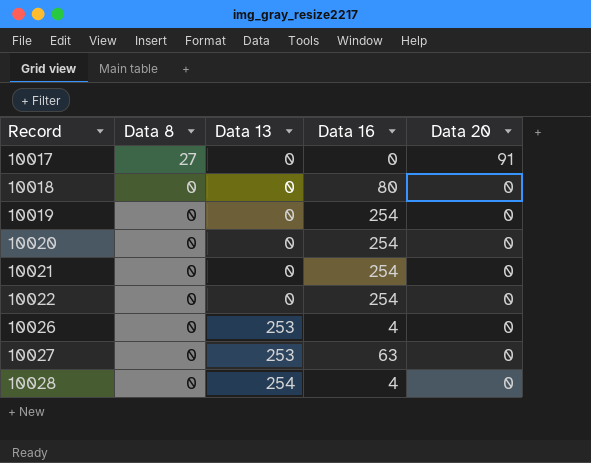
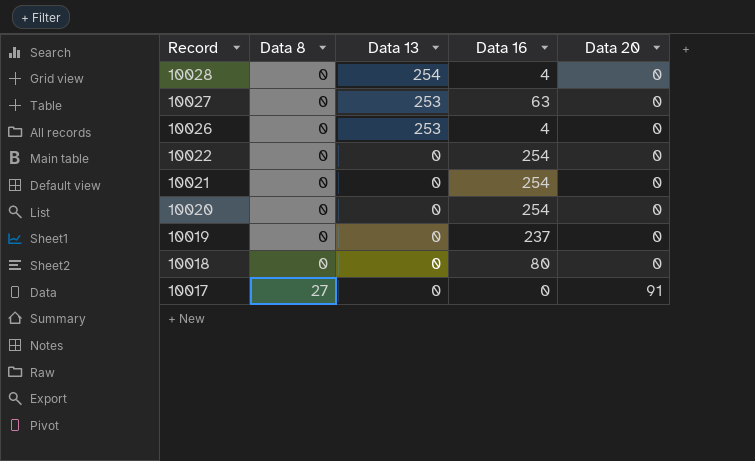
row order: Record ascending -> Record descending
10019 | Data 16: 254 -> 237

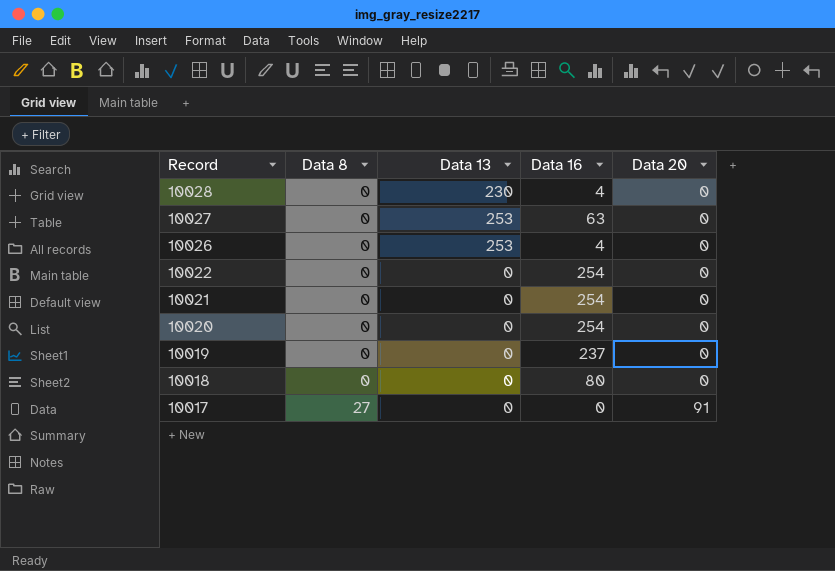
10028 | Data 13: 254 -> 230

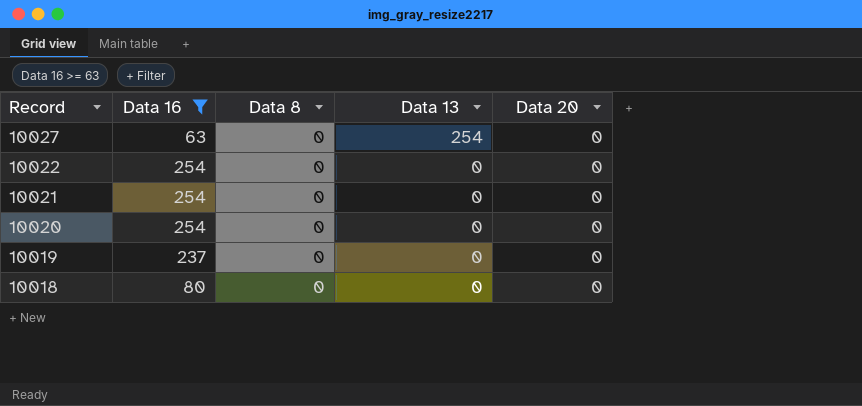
filter: none -> Data 16 >= 63
column Data 16 | position: 4 -> 2
10027 | Data 13: 253 -> 254

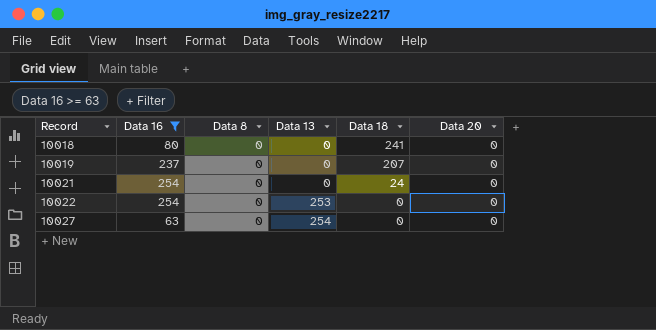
row order: Record descending -> Record ascending
column Data 18 | position: none -> 5
row 10020: 254 | 0 | 0 | 0 -> none
10022 | Data 13: 0 -> 253

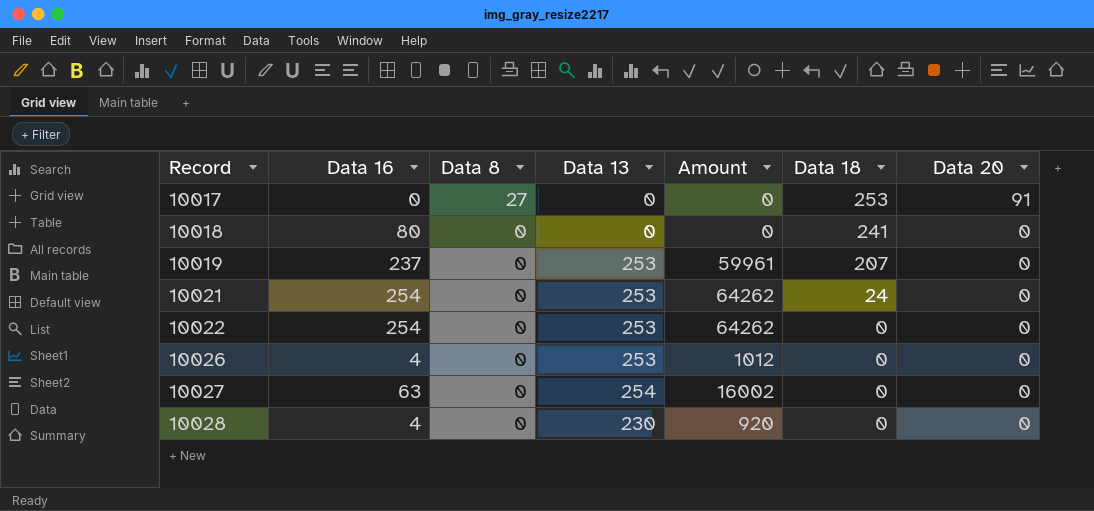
filter: Data 16 >= 63 -> none
column Amount | formula: none -> [Data 16] * [Data 13]
10019 | Data 13: 0 -> 253
10021 | Data 13: 0 -> 253

